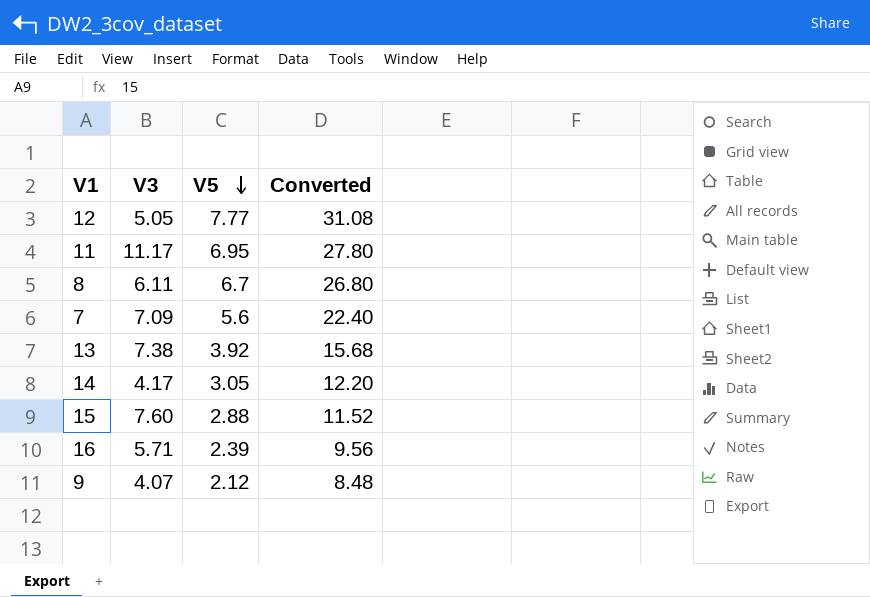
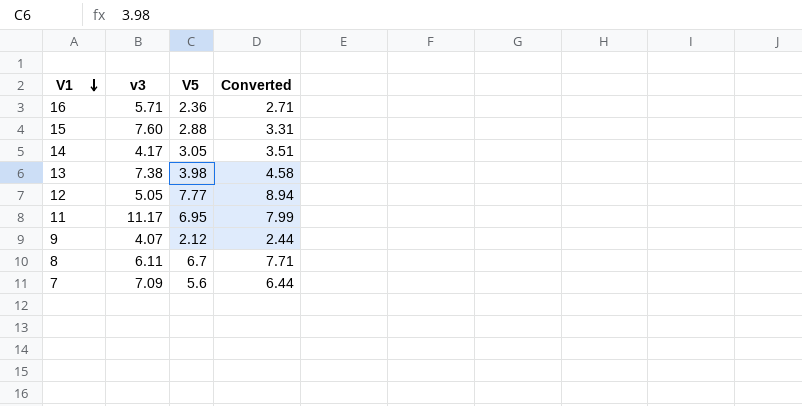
row order: V5 descending -> V1 descending
column name: V3 -> v3
column Converted | formula: [V5] * 4 -> [V5] * 1.15
16 | V5: 2.39 -> 2.36
13 | V5: 3.92 -> 3.98

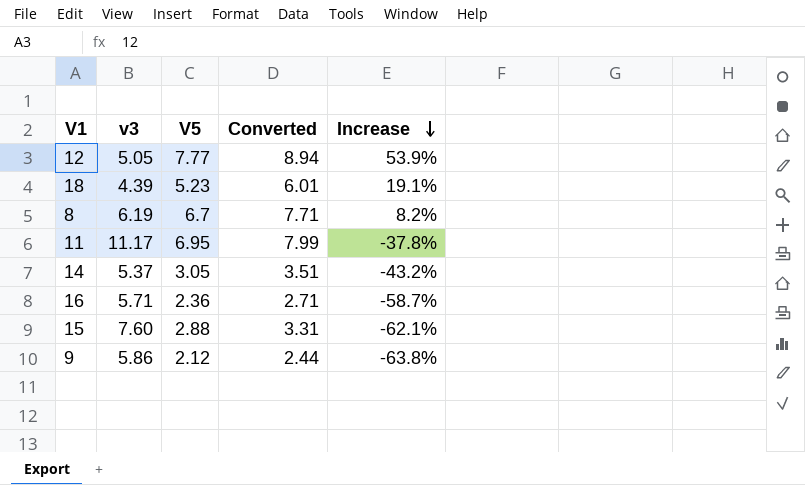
row order: V1 descending -> Increase descending
column Increase | formula: none -> ([V5] - [v3]) / [v3]
row 13: 7.38 | 3.98 | 4.58 -> none
row 7: 7.09 | 5.6 | 6.44 -> none
row 18: none -> 4.39 | 5.23 | 6.01 | 19.1%
8 | v3: 6.11 -> 6.19
14 | v3: 4.17 -> 5.37
9 | v3: 4.07 -> 5.86

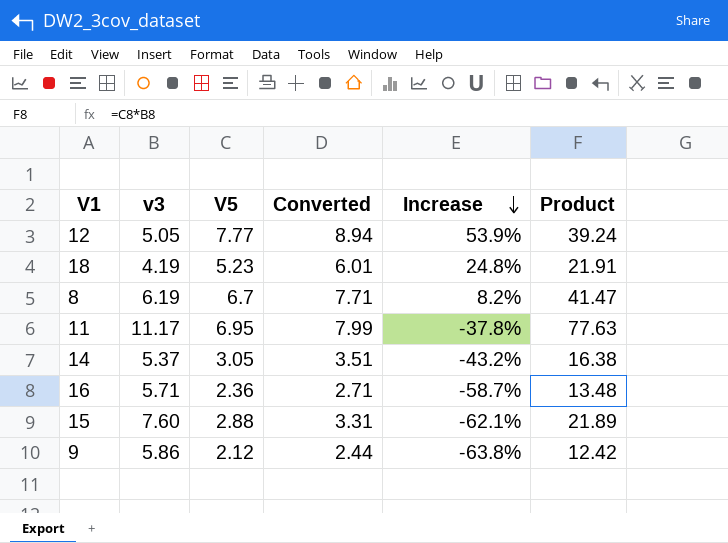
column Product | formula: none -> [v3] * [V5]
18 | v3: 4.39 -> 4.19
18 | Increase: 19.1% -> 24.8%

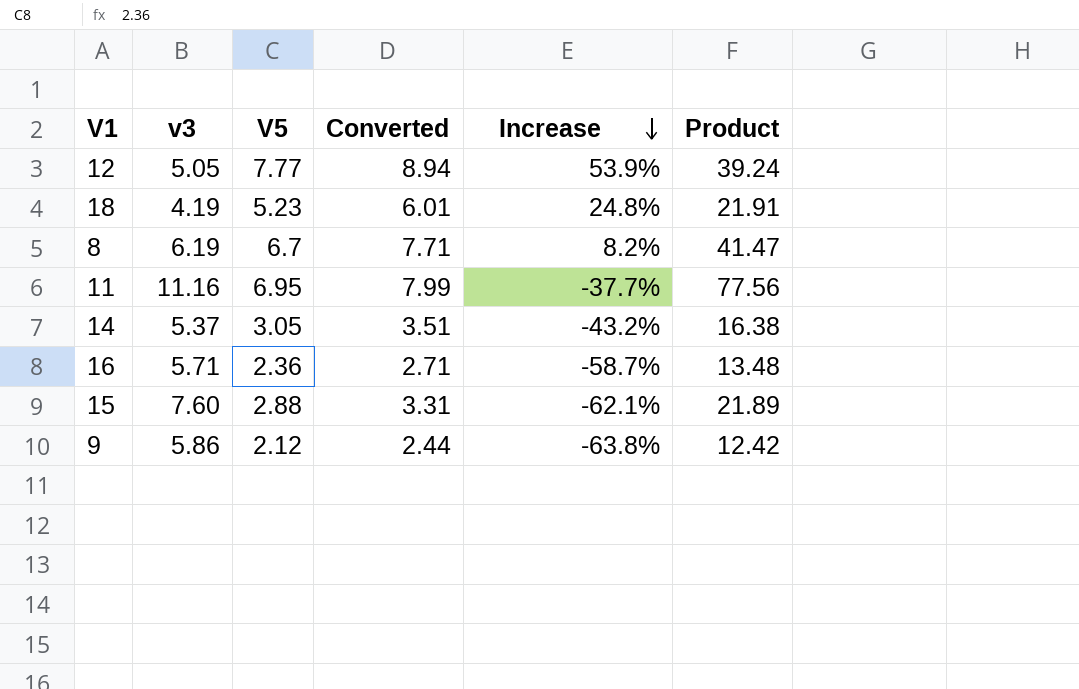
11 | v3: 11.17 -> 11.16
11 | Increase: -37.8% -> -37.7%
11 | Product: 77.63 -> 77.56

